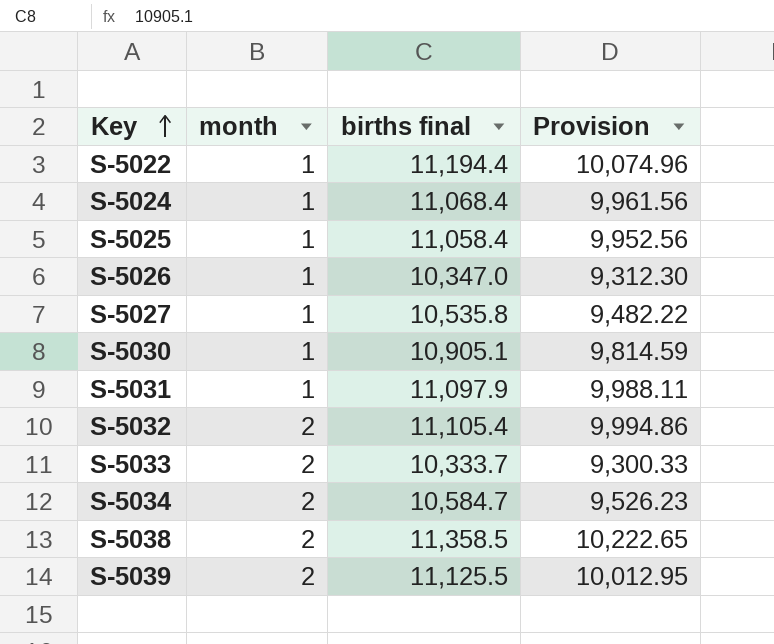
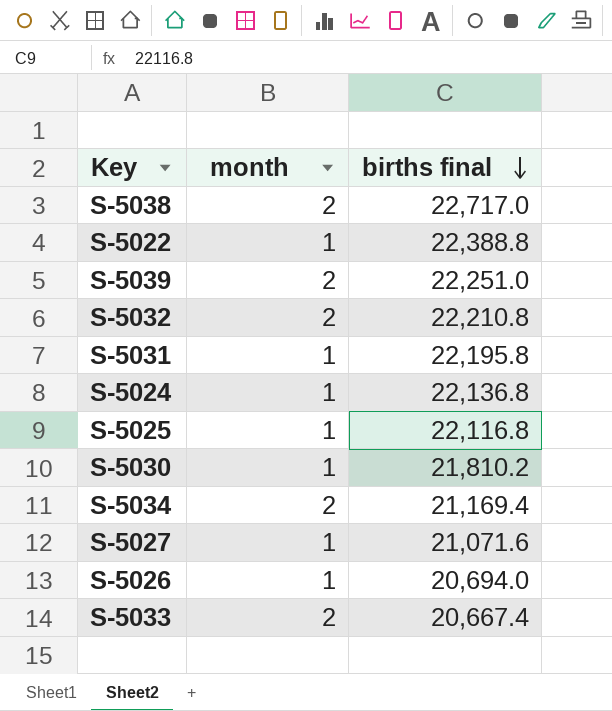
row order: Key ascending -> births final descending
column Provision | formula: [births final] * 0.9 -> none
S-5038 | births final: 11,358.5 -> 22,717.0
S-5022 | births final: 11,194.4 -> 22,388.8
S-5039 | births final: 11,125.5 -> 22,251.0
S-5032 | births final: 11,105.4 -> 22,210.8
S-5031 | births final: 11,097.9 -> 22,195.8
S-5024 | births final: 11,068.4 -> 22,136.8
S-5025 | births final: 11,058.4 -> 22,116.8
S-5030 | births final: 10,905.1 -> 21,810.2
S-5034 | births final: 10,584.7 -> 21,169.4
S-5027 | births final: 10,535.8 -> 21,071.6
S-5026 | births final: 10,347.0 -> 20,694.0
S-5033 | births final: 10,333.7 -> 20,667.4

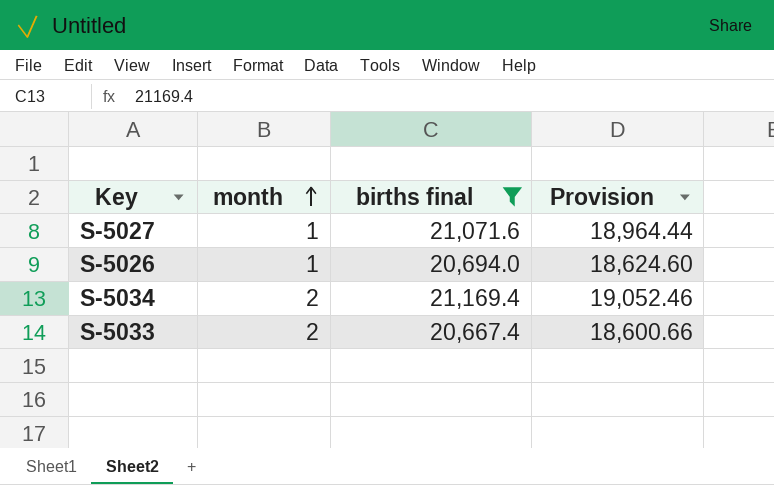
filter: none -> births final <= 21,169.4
row order: births final descending -> month ascending
column Provision | formula: none -> [births final] * 0.9

